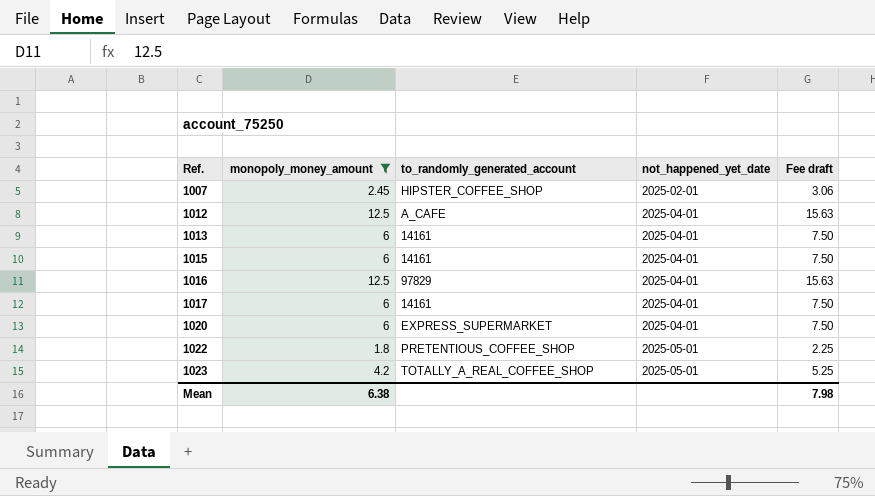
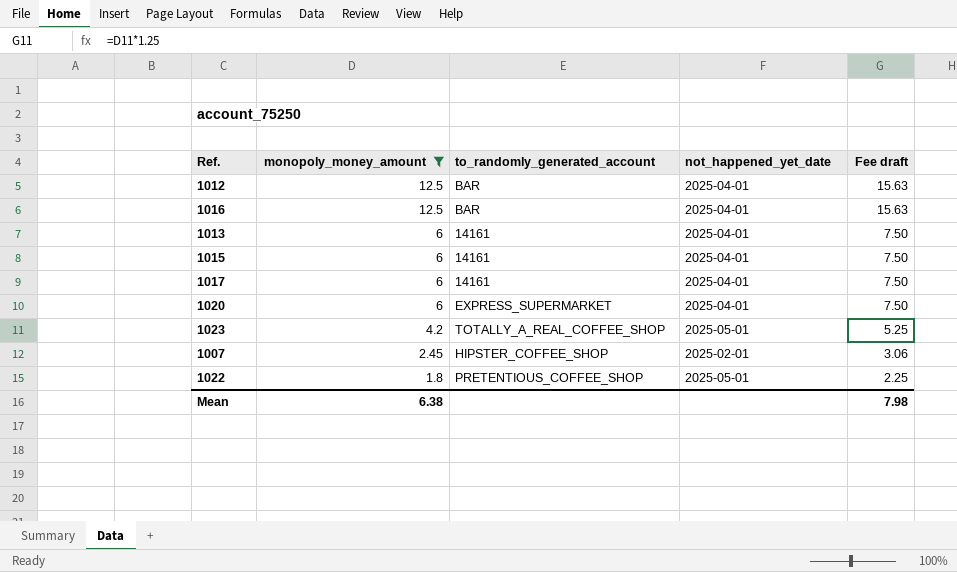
row order: Ref. ascending -> monopoly_money_amount descending
1012 | to_randomly_generated_account: A_CAFE -> BAR
1016 | to_randomly_generated_account: 97829 -> BAR

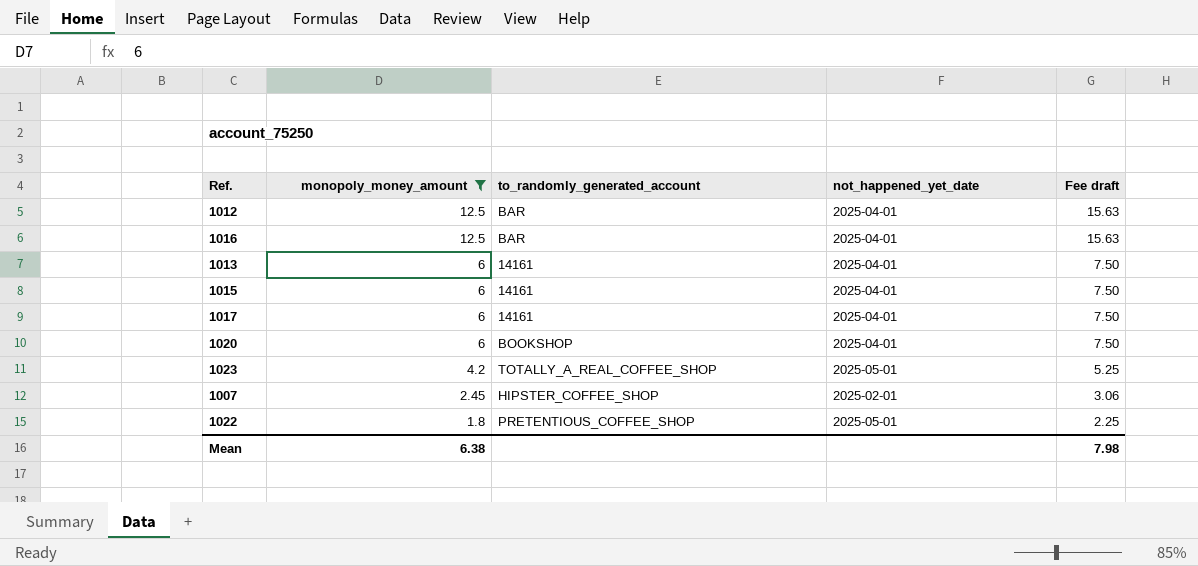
1020 | to_randomly_generated_account: EXPRESS_SUPERMARKET -> BOOKSHOP

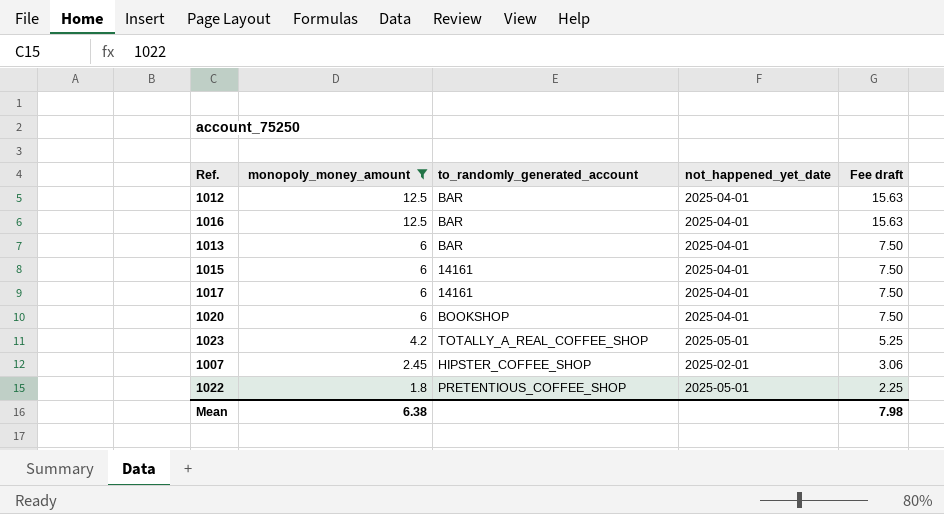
1013 | to_randomly_generated_account: 14161 -> BAR

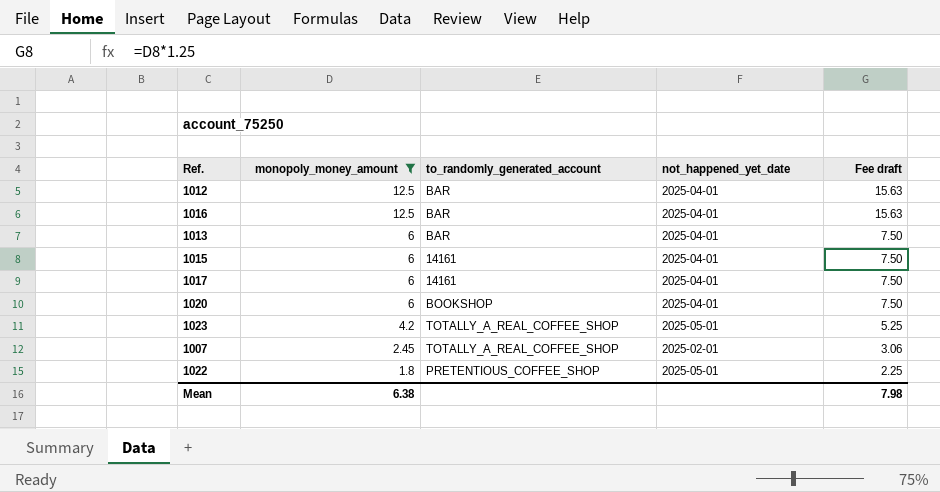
1007 | to_randomly_generated_account: HIPSTER_COFFEE_SHOP -> TOTALLY_A_REAL_COFFEE_SHOP

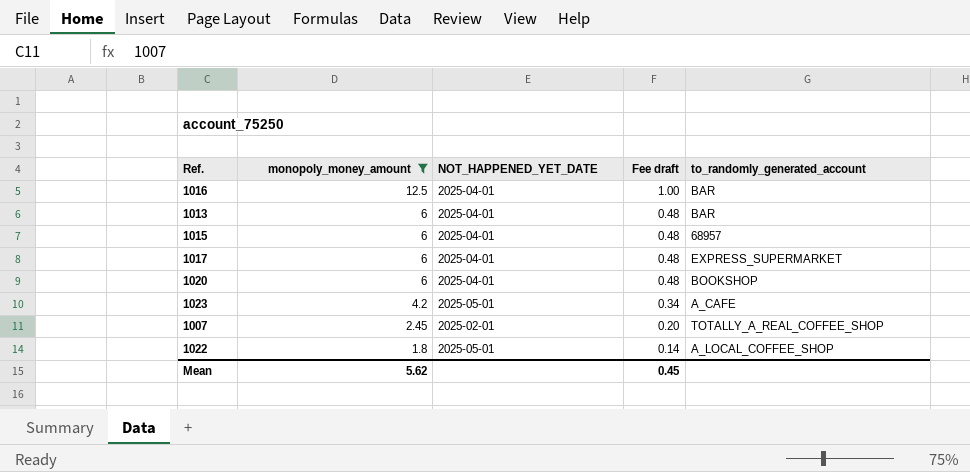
column name: not_happened_yet_date -> NOT_HAPPENED_YET_DATE
column Fee draft | formula: [monopoly_money_amount] * 1.25 -> [monopoly_money_amount] * 0.08
column to_randomly_generated_account | position: 3 -> 5
row 1012: 12.5 | BAR | 2025-04-01 | 15.63 -> none
1015 | to_randomly_generated_account: 14161 -> 68957
1017 | to_randomly_generated_account: 14161 -> EXPRESS_SUPERMARKET
1023 | to_randomly_generated_account: TOTALLY_A_REAL_COFFEE_SHOP -> A_CAFE
1022 | to_randomly_generated_account: PRETENTIOUS_COFFEE_SHOP -> A_LOCAL_COFFEE_SHOP
Mean | monopoly_money_amount: 6.38 -> 5.62
Mean | Fee draft: 7.98 -> 0.45

